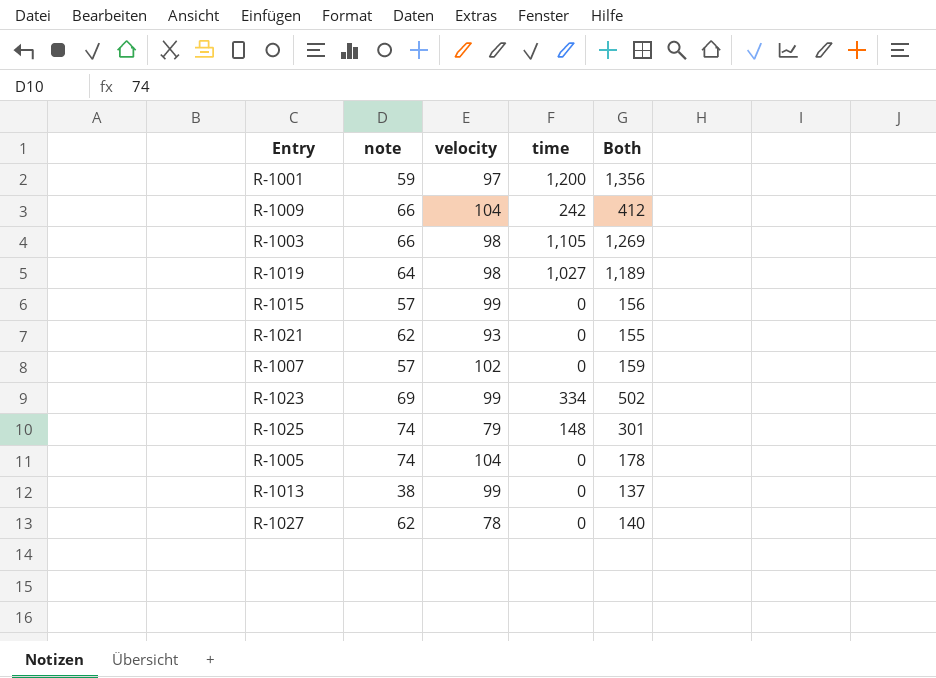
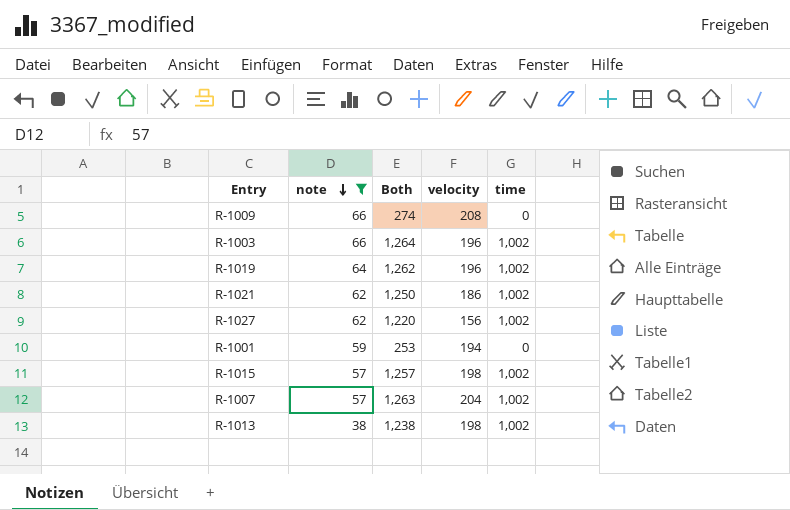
filter: none -> note <= 66
row order: none -> note descending
column Both | position: 5 -> 3
R-1009 | Both: 412 -> 274
R-1009 | velocity: 104 -> 208
R-1009 | time: 242 -> 0
R-1003 | Both: 1,269 -> 1,264
R-1003 | velocity: 98 -> 196
R-1003 | time: 1,105 -> 1,002
R-1019 | Both: 1,189 -> 1,262
R-1019 | velocity: 98 -> 196
R-1019 | time: 1,027 -> 1,002
R-1021 | Both: 155 -> 1,250
R-1021 | velocity: 93 -> 186
R-1021 | time: 0 -> 1,002
R-1027 | Both: 140 -> 1,220
R-1027 | velocity: 78 -> 156
R-1027 | time: 0 -> 1,002
R-1001 | Both: 1,356 -> 253
R-1001 | velocity: 97 -> 194
R-1001 | time: 1,200 -> 0
R-1015 | Both: 156 -> 1,257
R-1015 | velocity: 99 -> 198
R-1015 | time: 0 -> 1,002
R-1007 | Both: 159 -> 1,263
R-1007 | velocity: 102 -> 204
R-1007 | time: 0 -> 1,002
R-1013 | Both: 137 -> 1,238
R-1013 | velocity: 99 -> 198
R-1013 | time: 0 -> 1,002

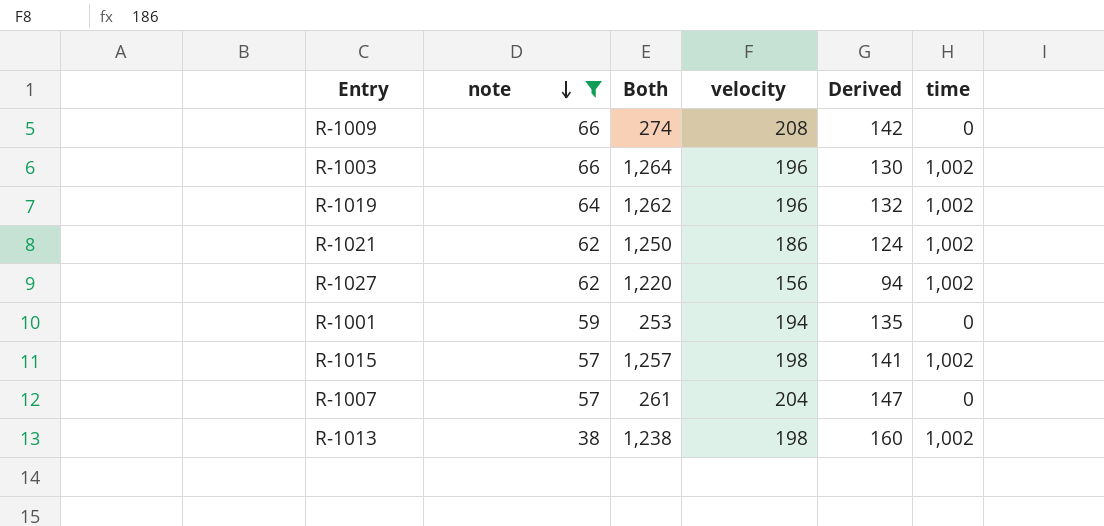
column Derived | formula: none -> [velocity] - [note]
R-1007 | Both: 1,263 -> 261
R-1007 | time: 1,002 -> 0

